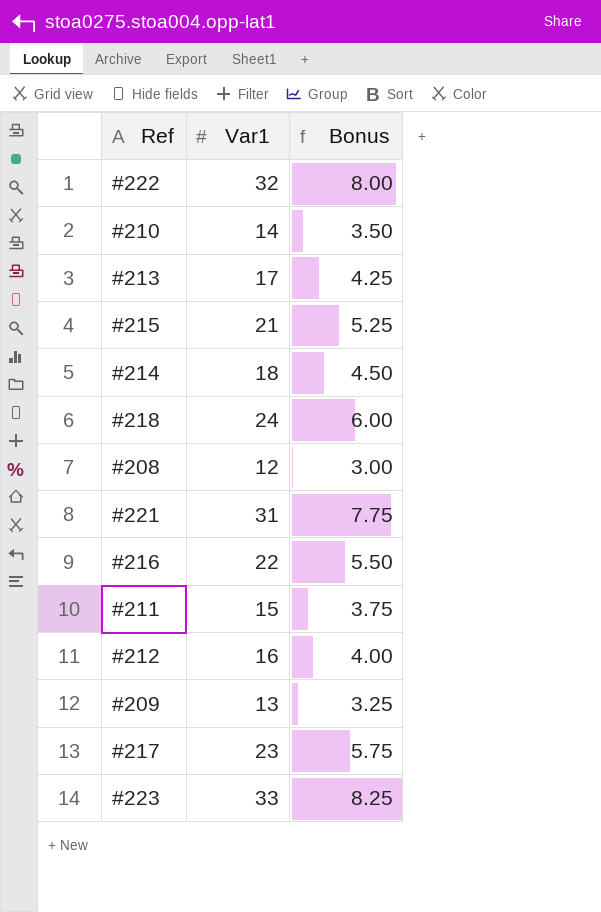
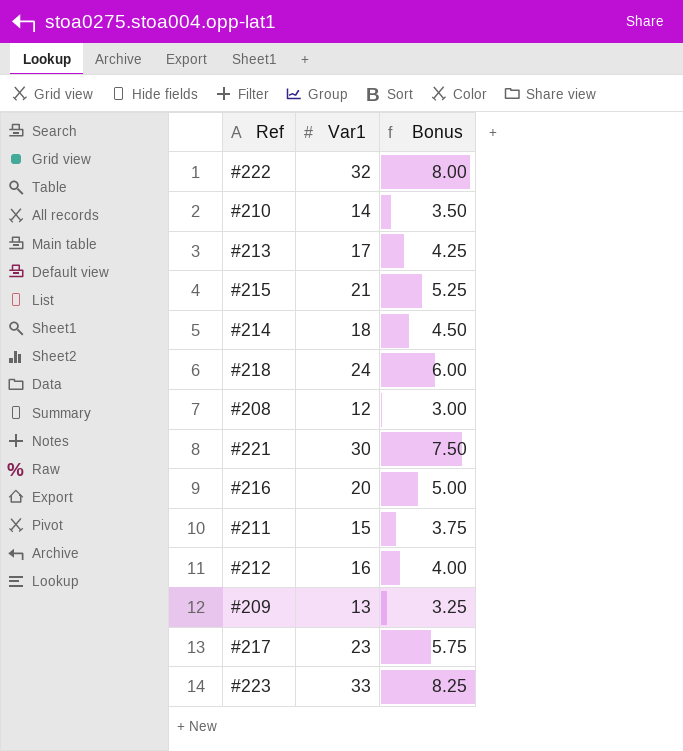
#221 | Var1: 31 -> 30
#221 | Bonus: 7.75 -> 7.50
#216 | Var1: 22 -> 20
#216 | Bonus: 5.50 -> 5.00

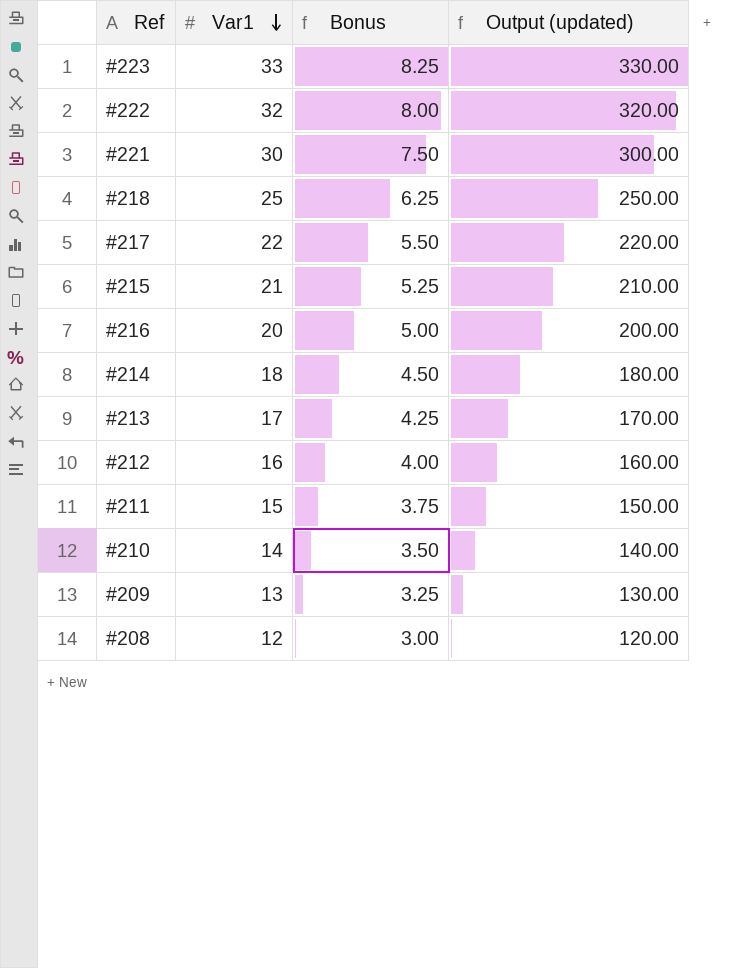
row order: none -> Var1 descending
column Output (updated) | formula: none -> [Var1] * 10
#218 | Var1: 24 -> 25
#218 | Bonus: 6.00 -> 6.25
#217 | Var1: 23 -> 22
#217 | Bonus: 5.75 -> 5.50

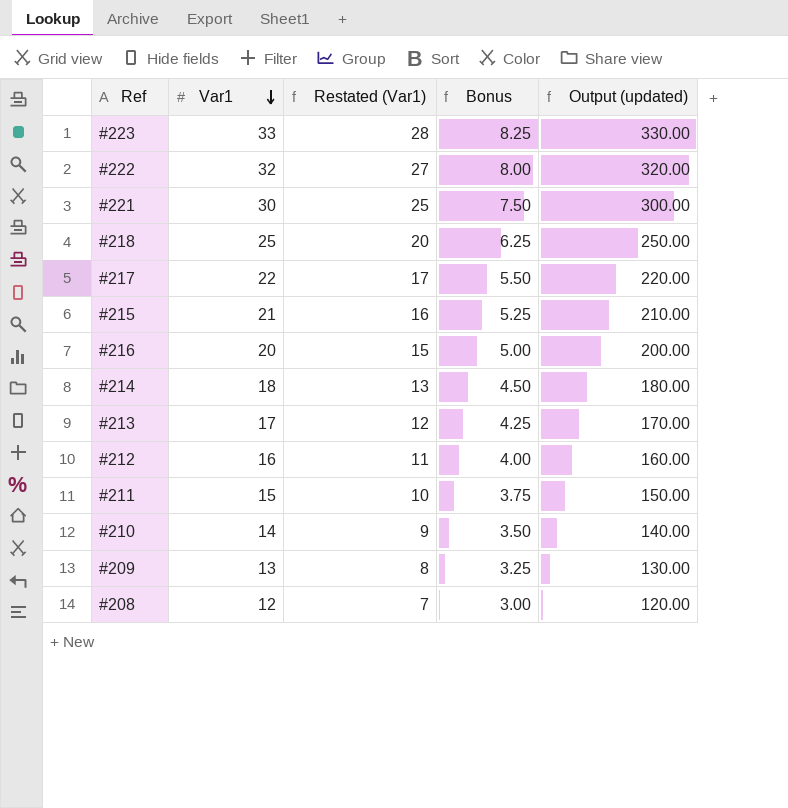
column Restated (Var1) | formula: none -> [Var1] - 5

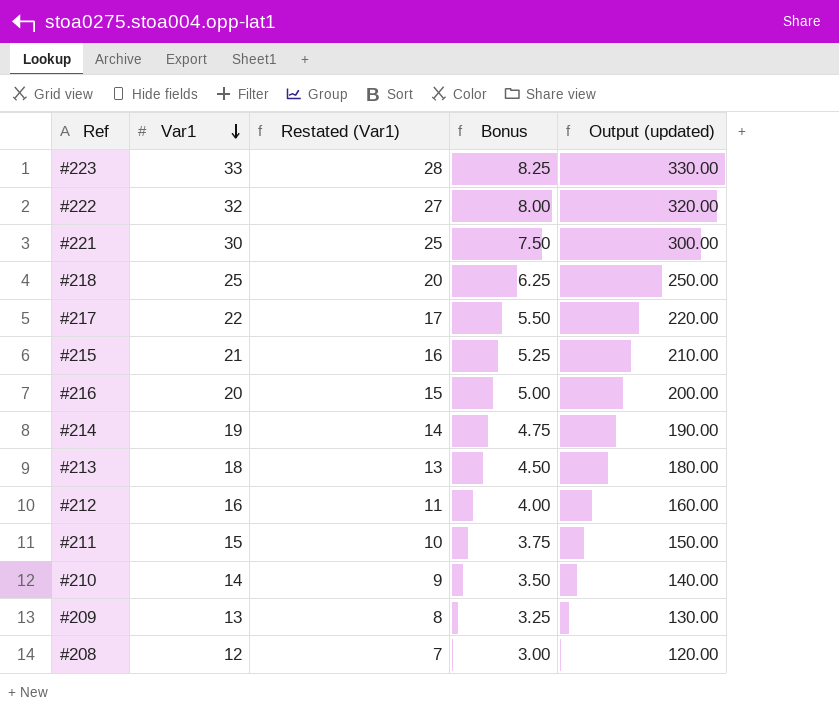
#214 | Var1: 18 -> 19
#214 | Restated (Var1): 13 -> 14
#214 | Bonus: 4.50 -> 4.75
#214 | Output (updated): 180.00 -> 190.00
#213 | Var1: 17 -> 18
#213 | Restated (Var1): 12 -> 13
#213 | Bonus: 4.25 -> 4.50
#213 | Output (updated): 170.00 -> 180.00

